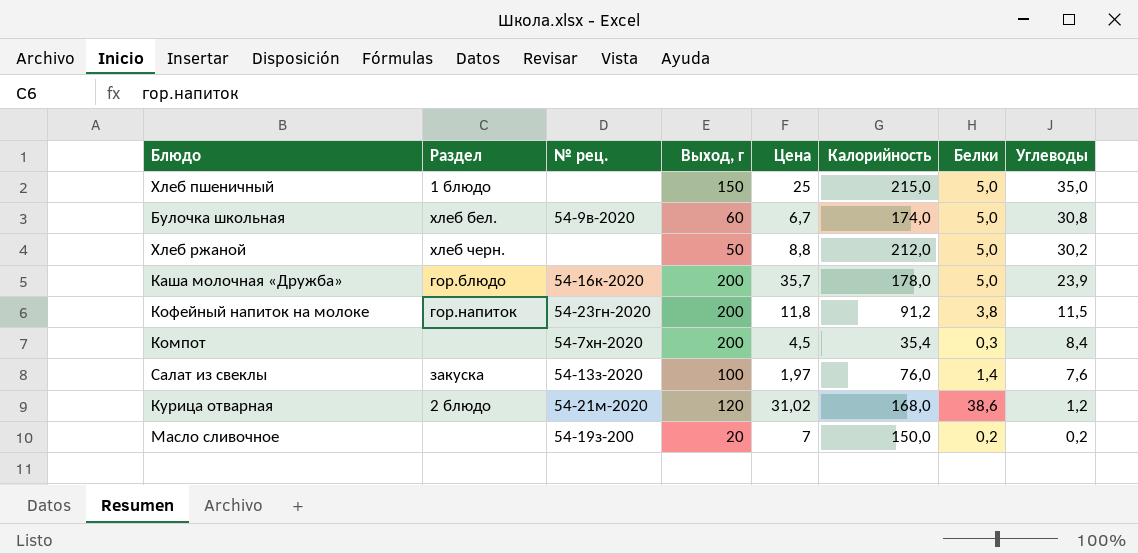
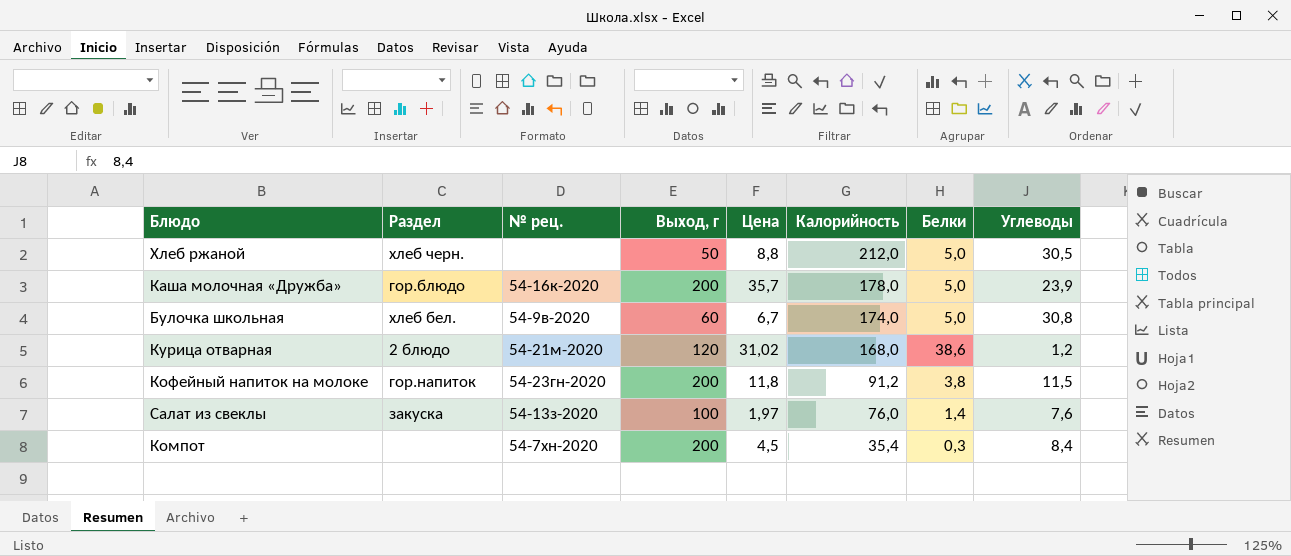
row order: Углеводы descending -> Калорийность descending
row Хлеб пшеничный: 1 блюдо | none | 150 | 25 | 215,0 | 5,0 | 35,0 -> none
row Масло сливочное: none | 54-19з-200 | 20 | 7 | 150,0 | 0,2 | 0,2 -> none
Хлеб ржаной | Углеводы: 30,2 -> 30,5

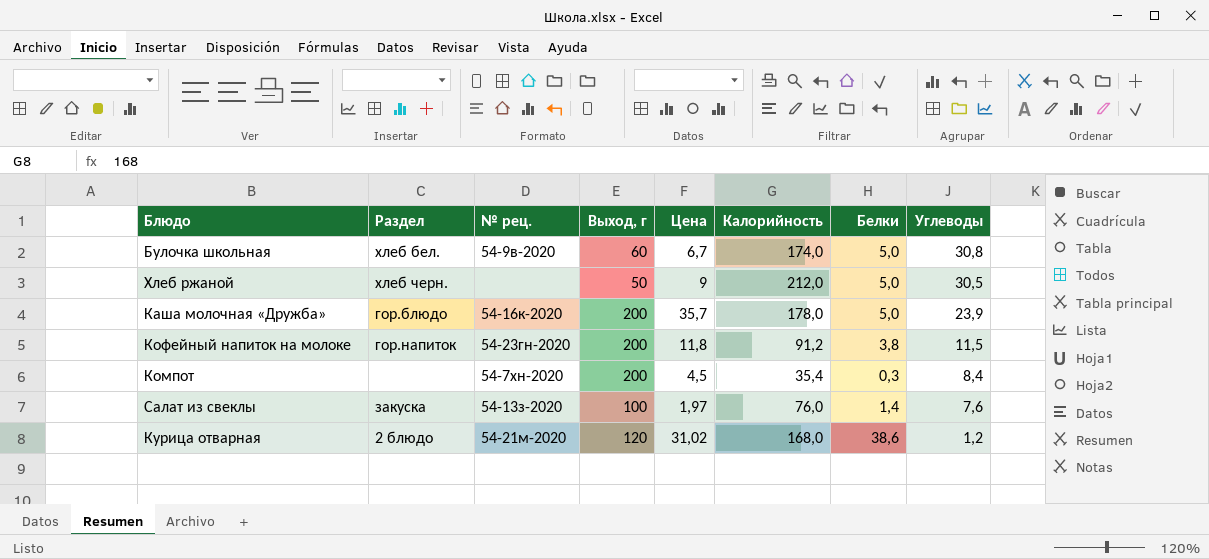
row order: Калорийность descending -> Углеводы descending
Хлеб ржаной | Цена: 8,8 -> 9

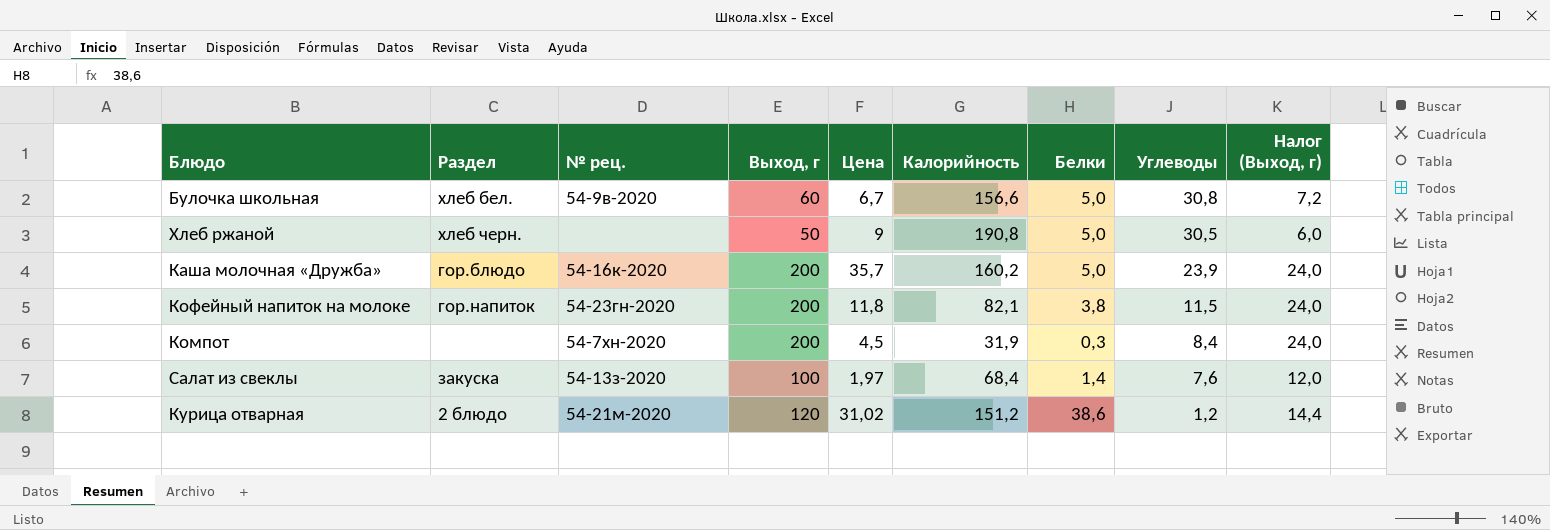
column Налог (Выход, г) | formula: none -> [Выход, г] * 0,12
Булочка школьная | Калорийность: 174,0 -> 156,6
Хлеб ржаной | Калорийность: 212,0 -> 190,8
Каша молочная «Дружба» | Калорийность: 178,0 -> 160,2
Кофейный напиток на молоке | Калорийность: 91,2 -> 82,1
Компот | Калорийность: 35,4 -> 31,9
Салат из свеклы | Калорийность: 76,0 -> 68,4
Курица отварная | Калорийность: 168,0 -> 151,2

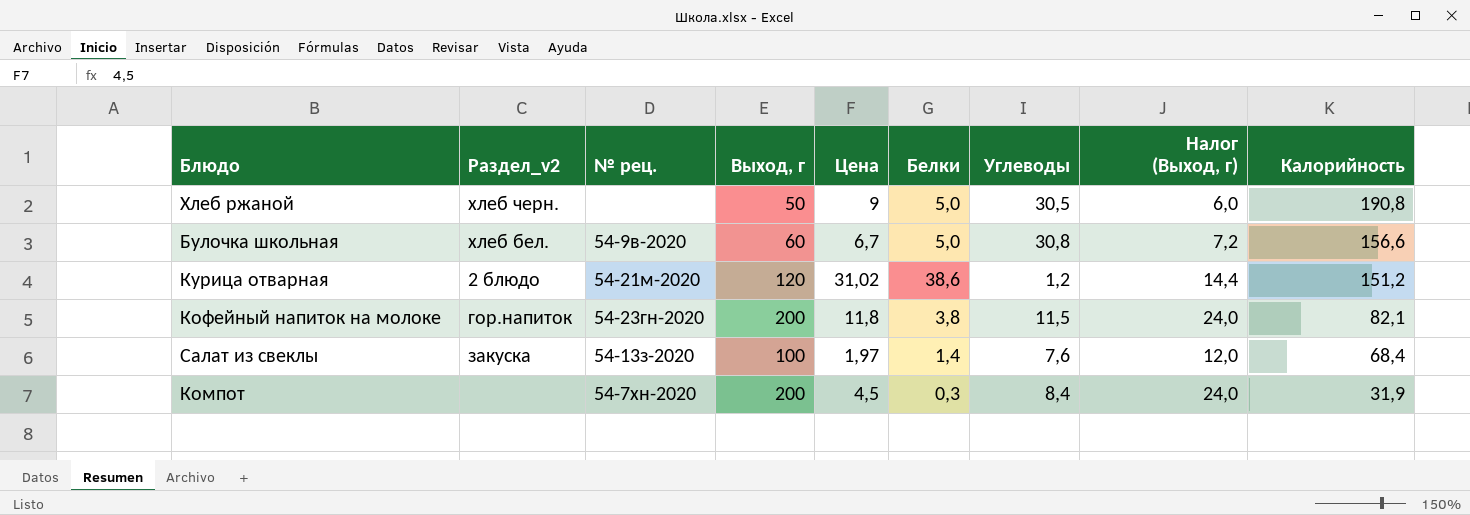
row order: Углеводы descending -> Калорийность descending
column name: Раздел -> Раздел_v2
column Калорийность | position: 6 -> 9
row Каша молочная «Дружба»: гор.блюдо | 54-16к-2020 | 200 | 35,7 | 160,2 | 5,0 | 23,9 | 24,0 -> none

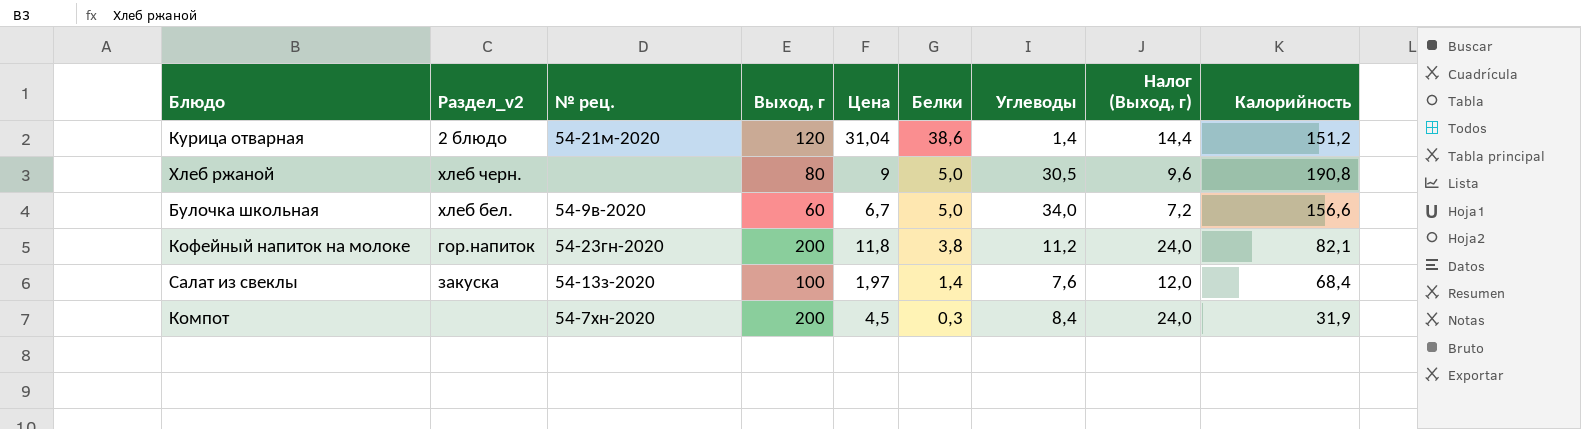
row order: Калорийность descending -> Белки descending
Курица отварная | Цена: 31,02 -> 31,04
Курица отварная | Углеводы: 1,2 -> 1,4
Хлеб ржаной | Выход, г: 50 -> 80
Хлеб ржаной | Налог (Выход, г): 6,0 -> 9,6
Булочка школьная | Углеводы: 30,8 -> 34,0
Кофейный напиток на молоке | Углеводы: 11,5 -> 11,2

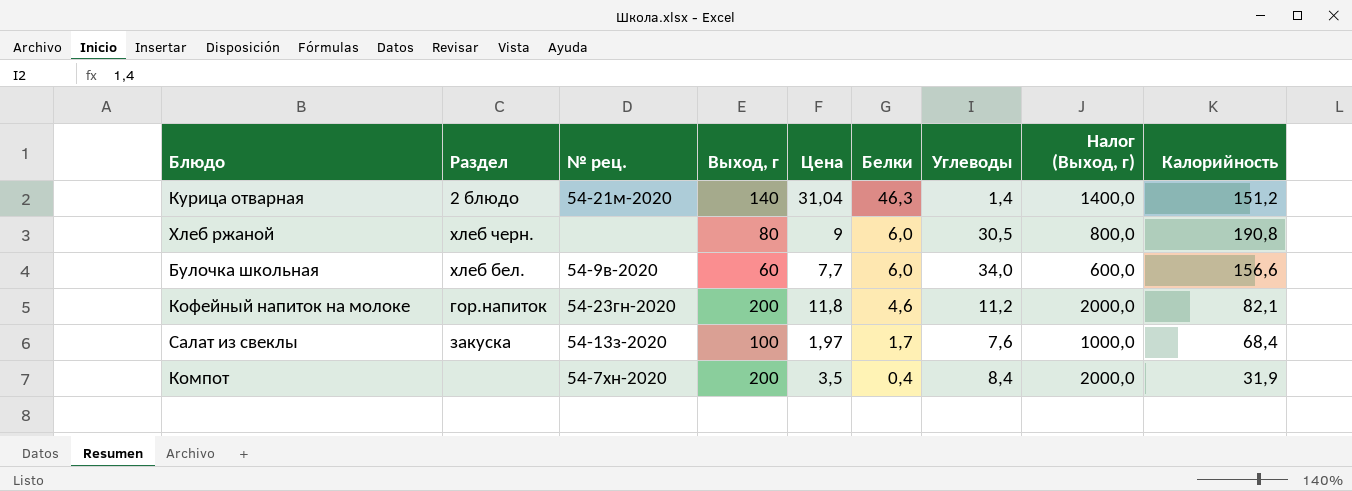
column name: Раздел_v2 -> Раздел
column Налог (Выход, г) | formula: [Выход, г] * 0,12 -> [Выход, г] * 10
Курица отварная | Выход, г: 120 -> 140
Курица отварная | Белки: 38,6 -> 46,3
Хлеб ржаной | Белки: 5,0 -> 6,0
Булочка школьная | Цена: 6,7 -> 7,7
Булочка школьная | Белки: 5,0 -> 6,0
Кофейный напиток на молоке | Белки: 3,8 -> 4,6
Салат из свеклы | Белки: 1,4 -> 1,7
Компот | Цена: 4,5 -> 3,5
Компот | Белки: 0,3 -> 0,4

